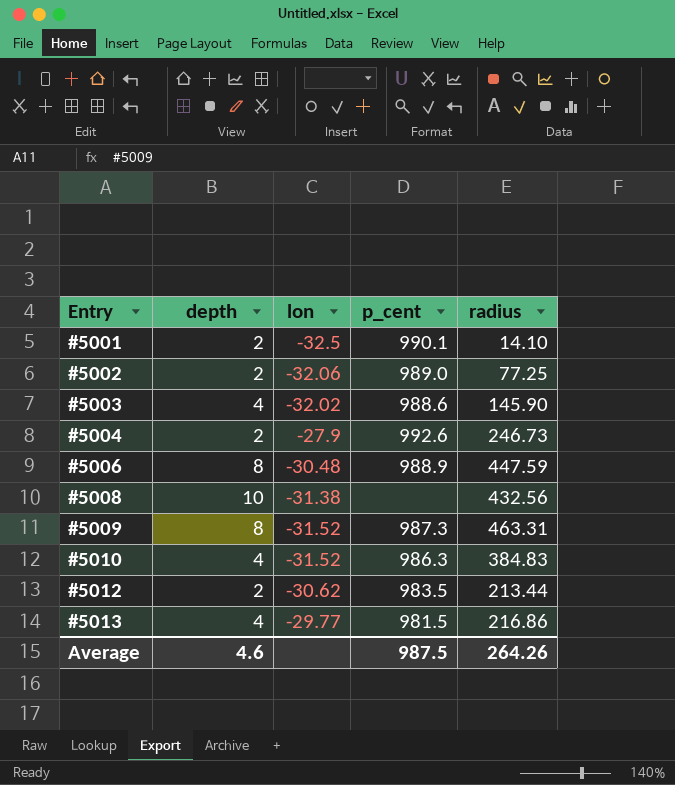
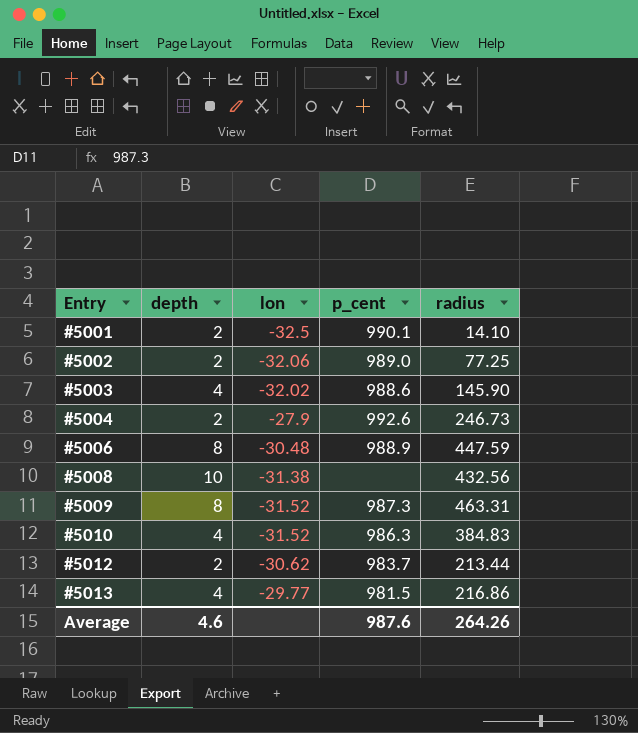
#5012 | p_cent: 983.5 -> 983.7
Average | p_cent: 987.5 -> 987.6

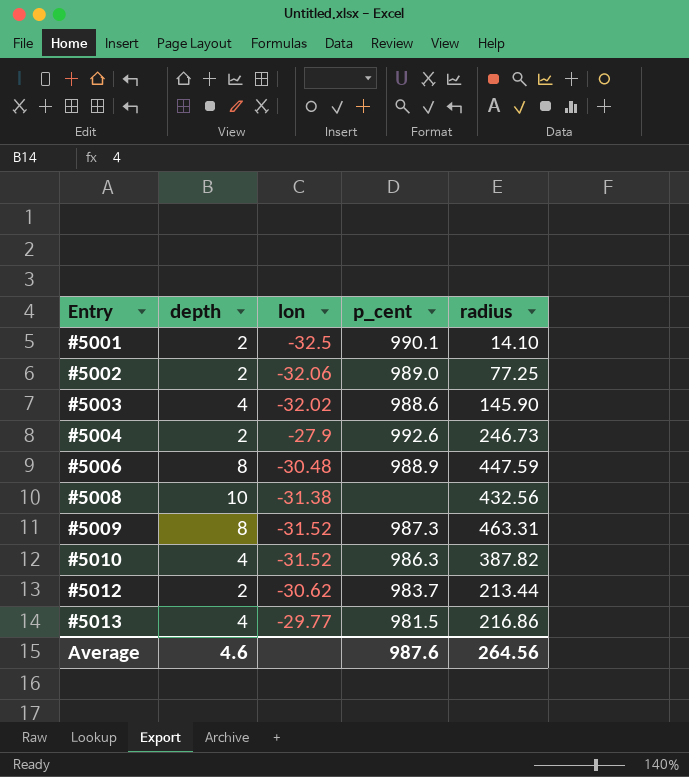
#5010 | radius: 384.83 -> 387.82
Average | radius: 264.26 -> 264.56

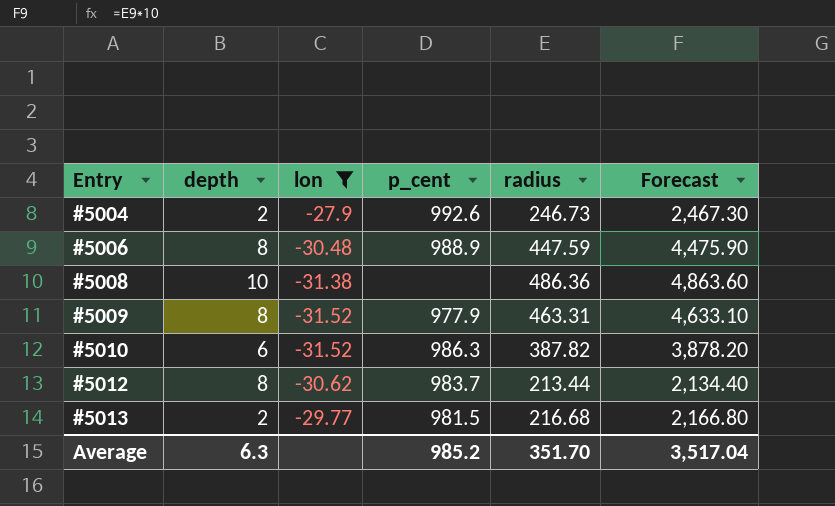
filter: none -> lon >= -31.52
column Forecast | formula: none -> [radius] * 10
#5008 | radius: 432.56 -> 486.36
#5009 | p_cent: 987.3 -> 977.9
#5010 | depth: 4 -> 6
#5012 | depth: 2 -> 8
#5013 | depth: 4 -> 2
#5013 | radius: 216.86 -> 216.68
Average | depth: 4.6 -> 6.3
Average | p_cent: 987.6 -> 985.2
Average | radius: 264.56 -> 351.70

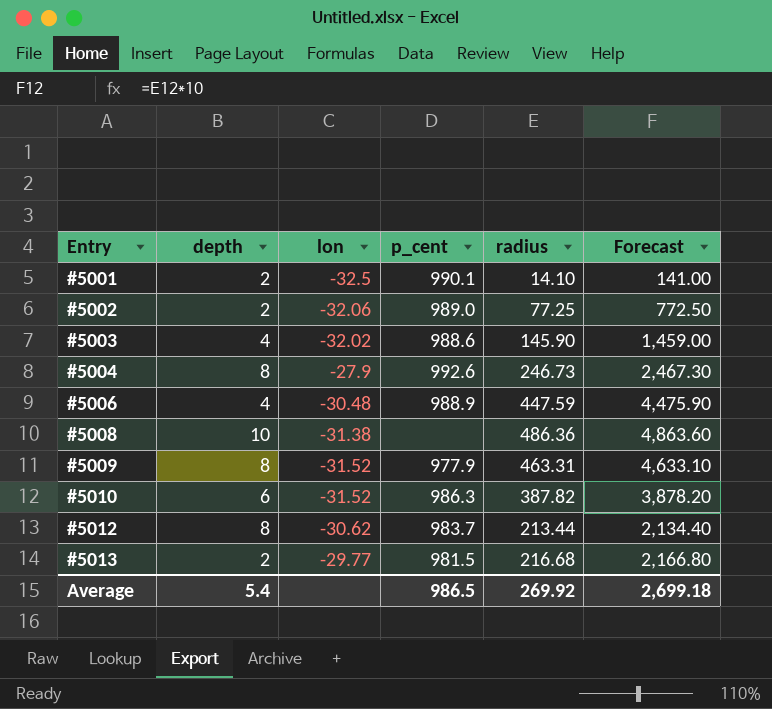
filter: lon >= -31.52 -> none
#5004 | depth: 2 -> 8
#5006 | depth: 8 -> 4
Average | depth: 6.3 -> 5.4
Average | p_cent: 985.2 -> 986.5
Average | radius: 351.70 -> 269.92
Average | Forecast: 3,517.04 -> 2,699.18

